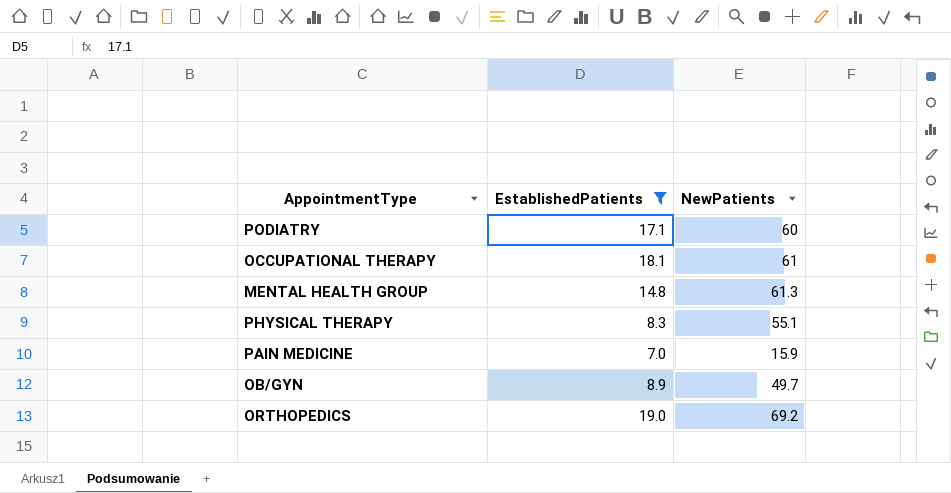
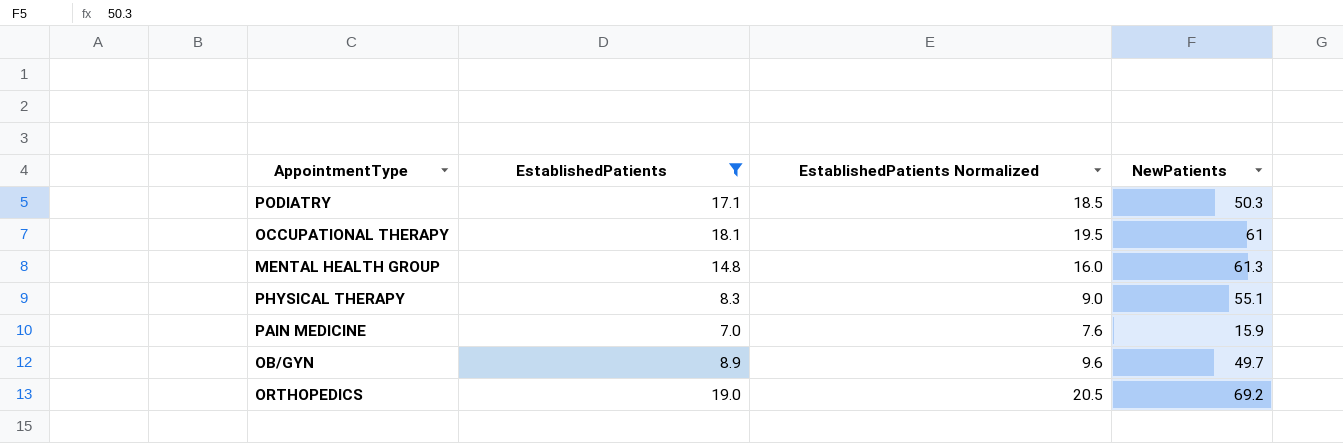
column EstablishedPatients Normalized | formula: none -> [EstablishedPatients] * 1.08
PODIATRY | NewPatients: 60 -> 50.3

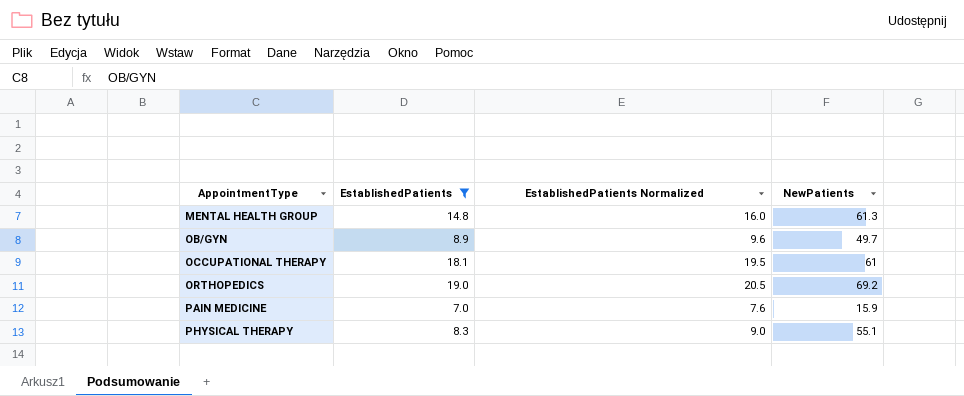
row order: none -> AppointmentType ascending
row PODIATRY: 17.1 | 18.5 | 50.3 -> none

